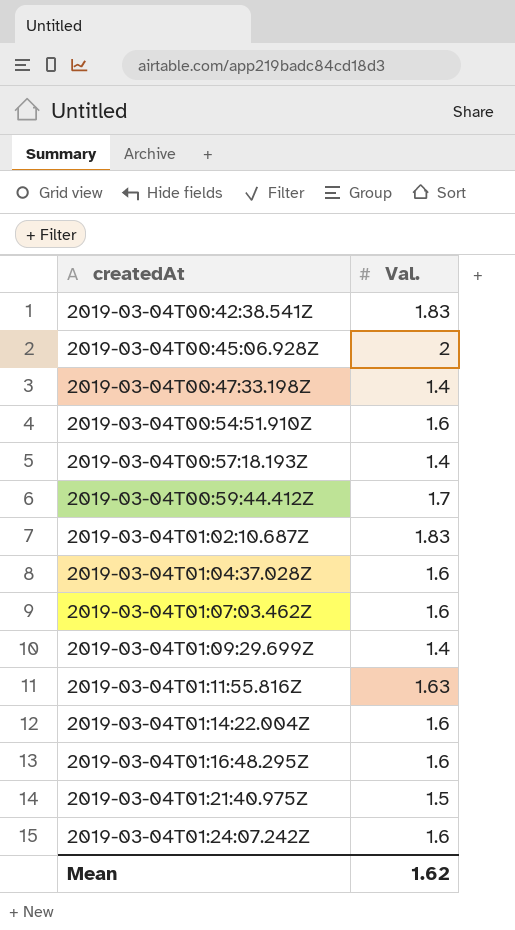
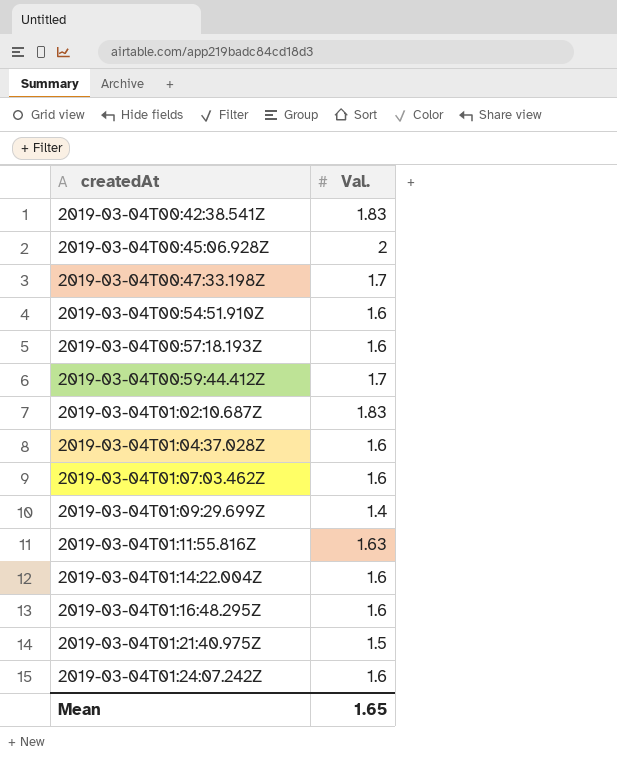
2019-03-04T00:47:33.198Z | Val.: 1.4 -> 1.7
2019-03-04T00:57:18.193Z | Val.: 1.4 -> 1.6
Mean | Val.: 1.62 -> 1.65

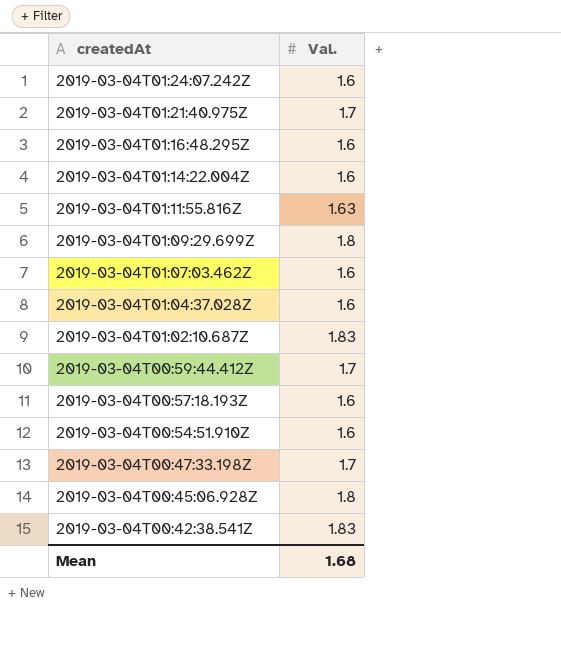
row order: createdAt ascending -> createdAt descending
2019-03-04T01:21:40.975Z | Val.: 1.5 -> 1.7
2019-03-04T01:09:29.699Z | Val.: 1.4 -> 1.8
2019-03-04T00:45:06.928Z | Val.: 2 -> 1.8
Mean | Val.: 1.65 -> 1.68

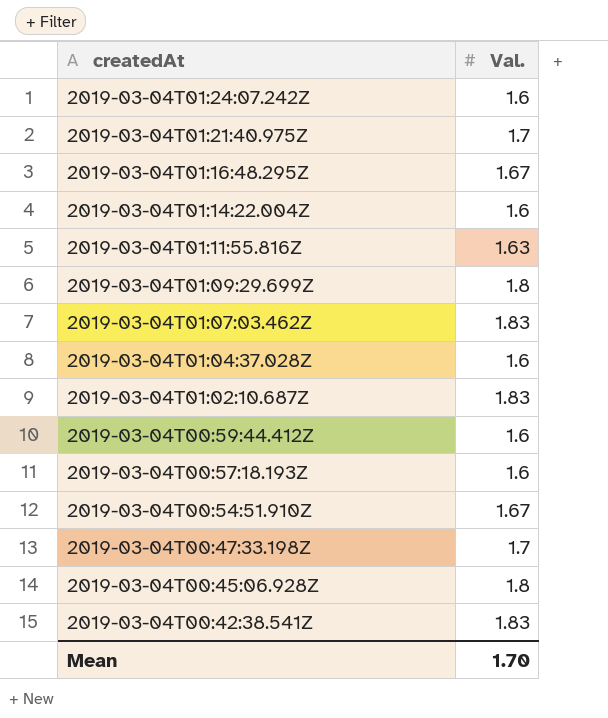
2019-03-04T01:16:48.295Z | Val.: 1.6 -> 1.67
2019-03-04T01:07:03.462Z | Val.: 1.6 -> 1.83
2019-03-04T00:59:44.412Z | Val.: 1.7 -> 1.6
2019-03-04T00:54:51.910Z | Val.: 1.6 -> 1.67
Mean | Val.: 1.68 -> 1.70

